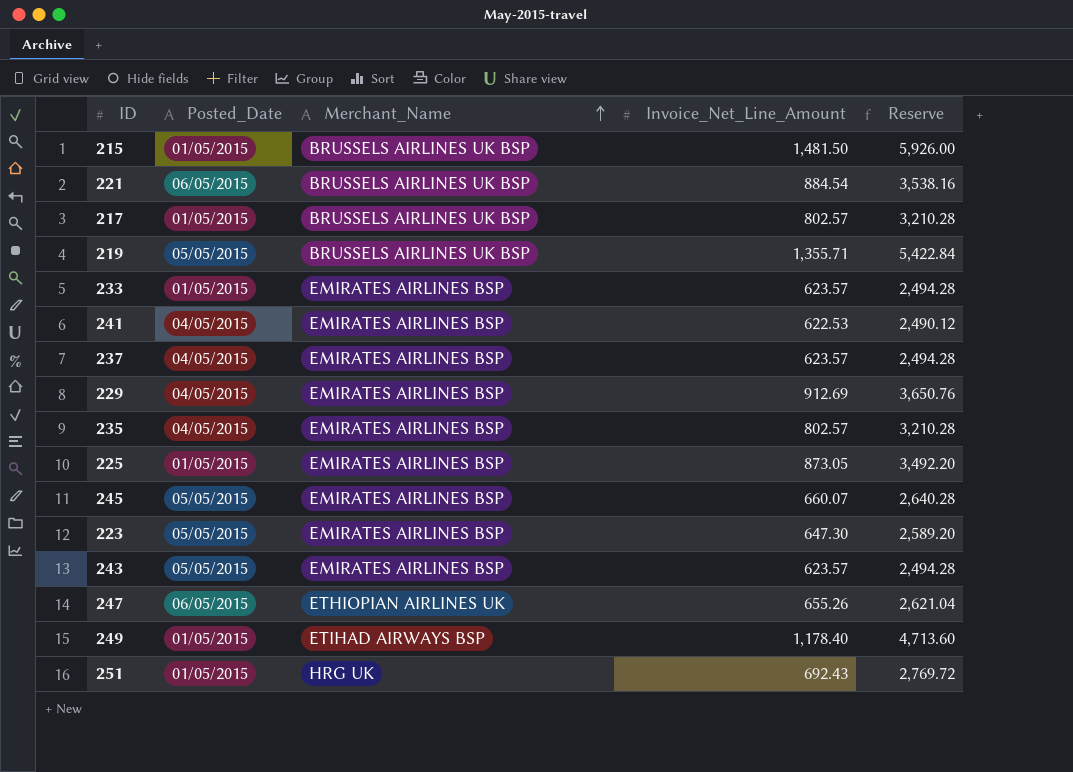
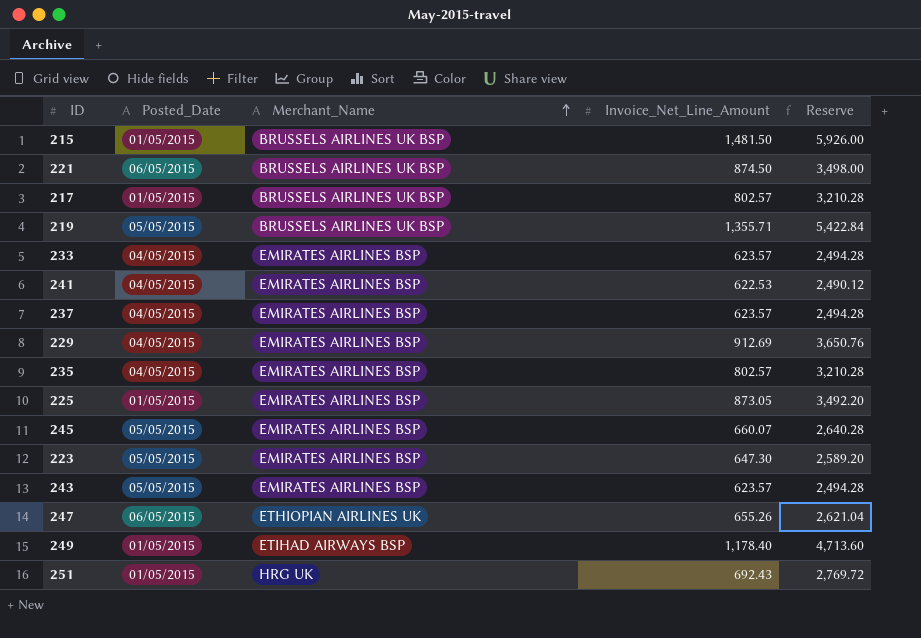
221 | Invoice_Net_Line_Amount: 884.54 -> 874.50
221 | Reserve: 3,538.16 -> 3,498.00
233 | Posted_Date: 01/05/2015 -> 04/05/2015

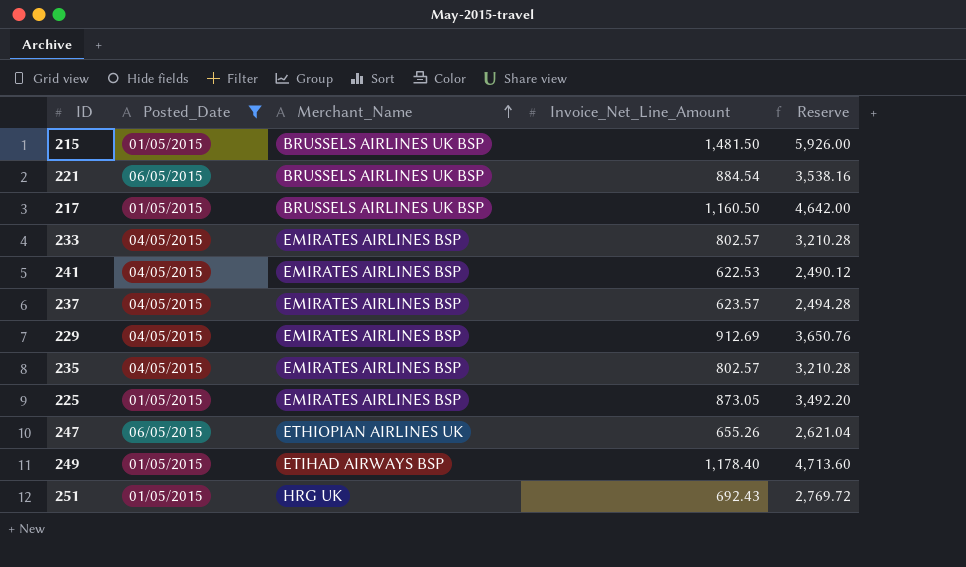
filter: none -> Posted_Date != 05/05/2015
221 | Invoice_Net_Line_Amount: 874.50 -> 884.54
221 | Reserve: 3,498.00 -> 3,538.16
217 | Invoice_Net_Line_Amount: 802.57 -> 1,160.50
217 | Reserve: 3,210.28 -> 4,642.00
233 | Invoice_Net_Line_Amount: 623.57 -> 802.57
233 | Reserve: 2,494.28 -> 3,210.28

